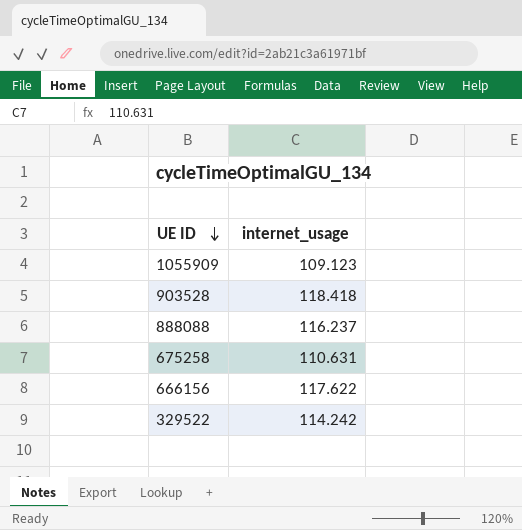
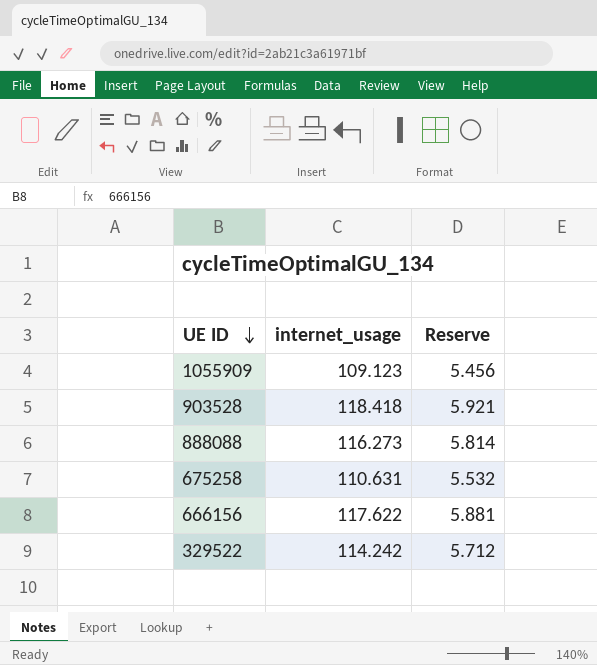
column Reserve | formula: none -> [internet_usage] * 0.05
888088 | internet_usage: 116.237 -> 116.273

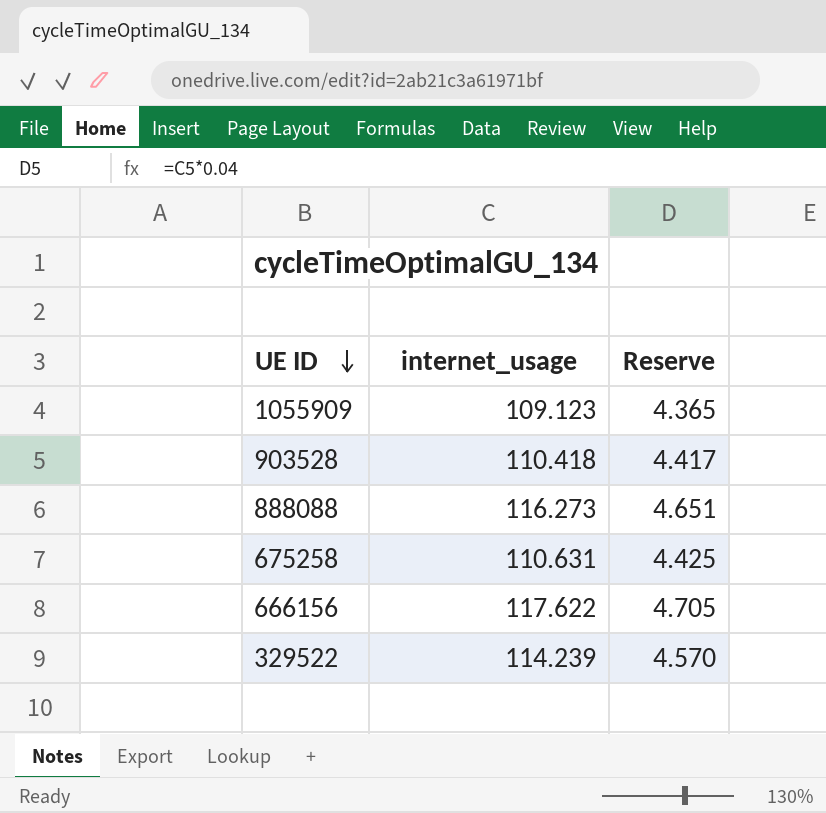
column Reserve | formula: [internet_usage] * 0.05 -> [internet_usage] * 0.04
903528 | internet_usage: 118.418 -> 110.418
329522 | internet_usage: 114.242 -> 114.239

